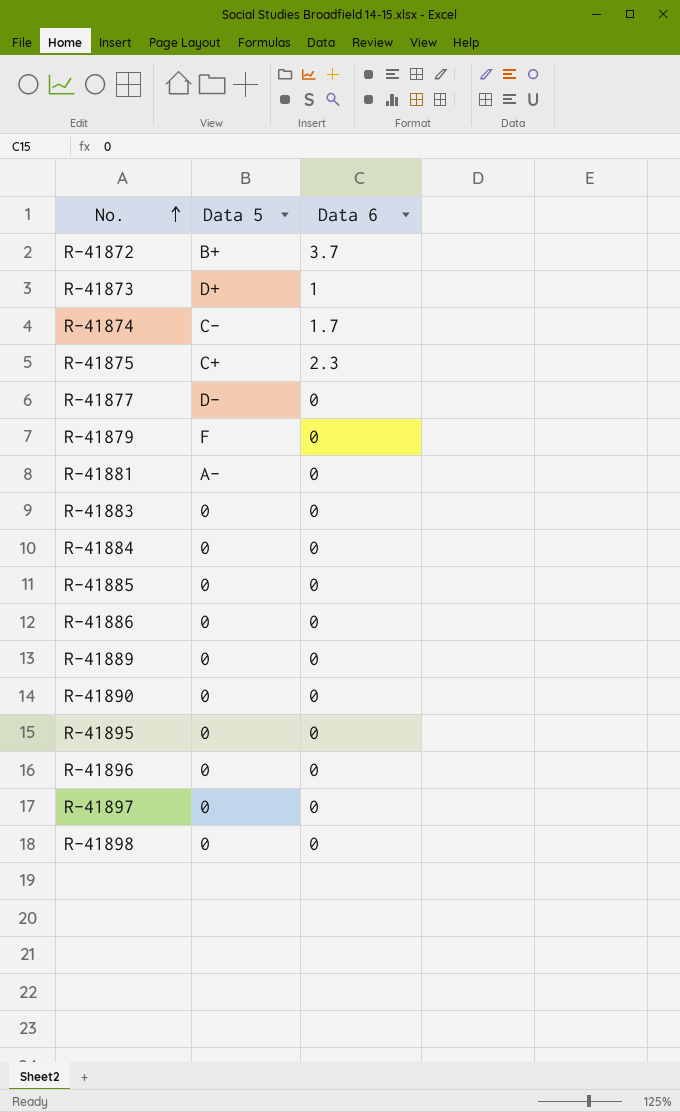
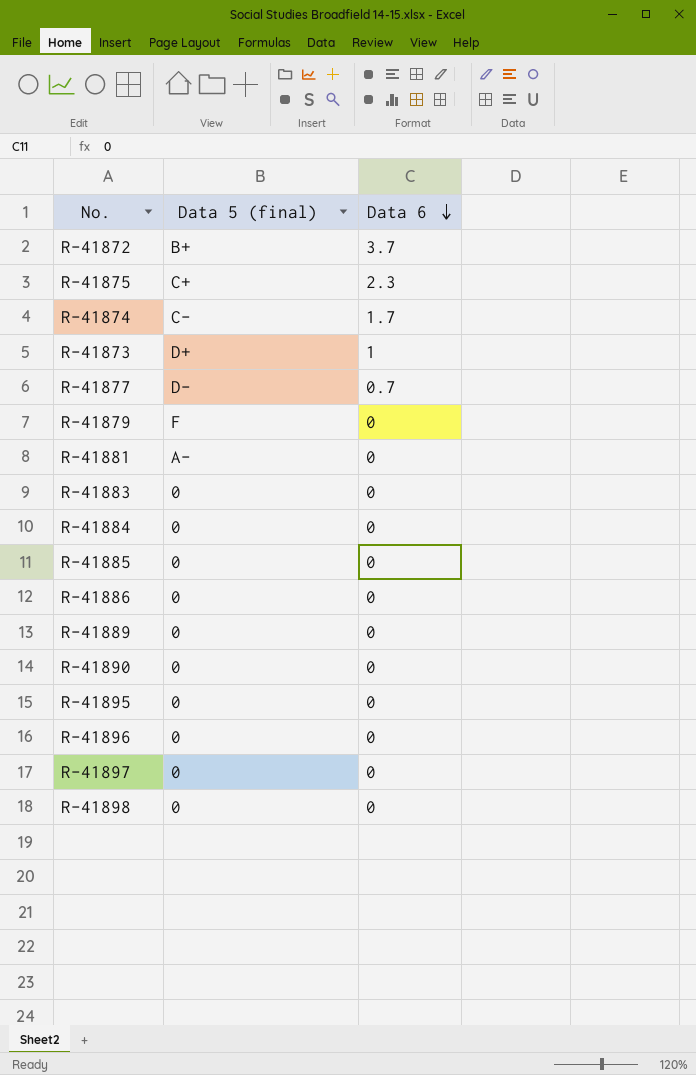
row order: No. ascending -> Data 6 descending
column name: Data 5 -> Data 5 (final)
R-41877 | Data 6: 0 -> 0.7

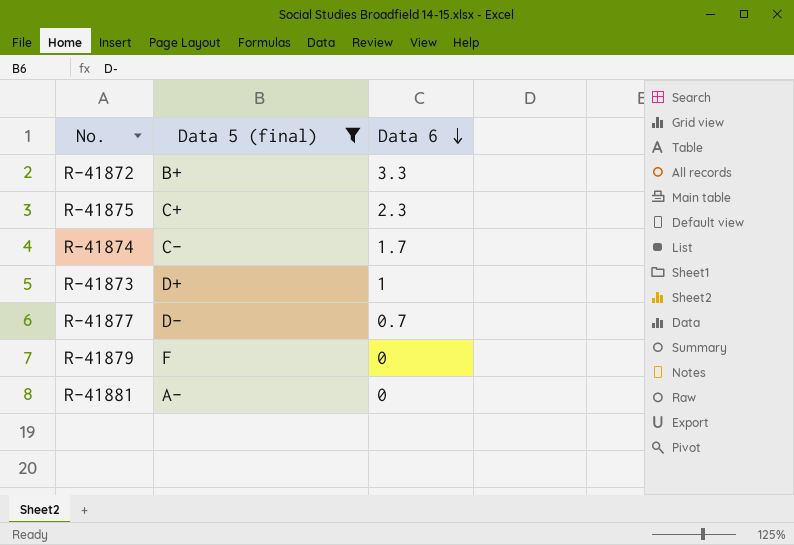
filter: none -> Data 5 (final) != 0
R-41872 | Data 6: 3.7 -> 3.3

